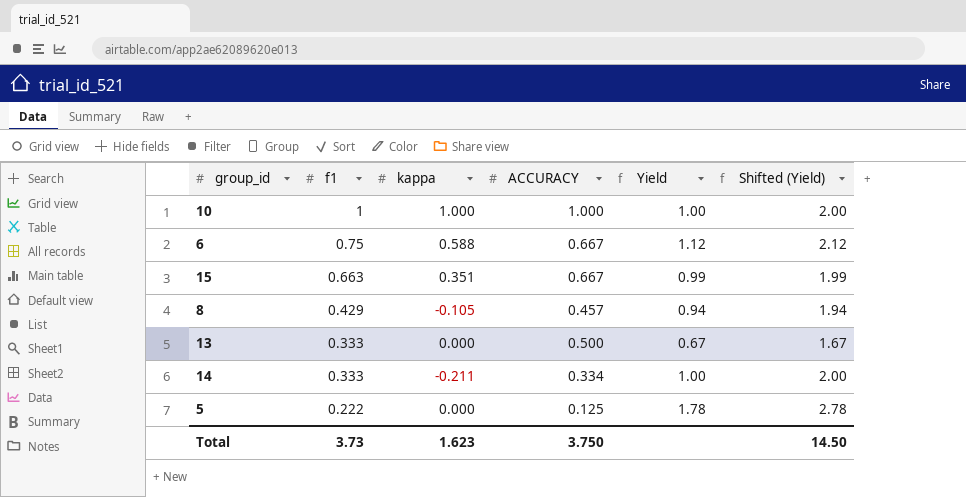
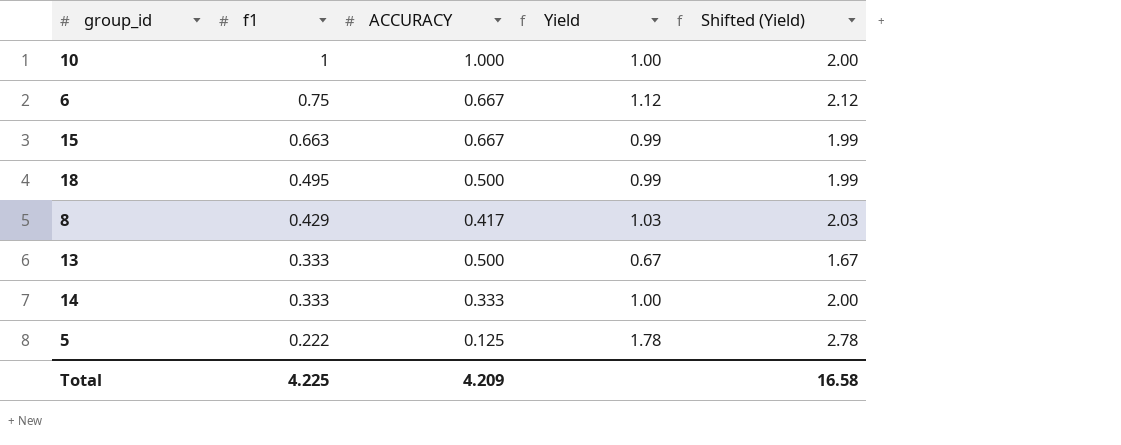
column kappa | position: 3 -> none
row 18: none -> 0.495 | 0.500 | 0.99 | 1.99
8 | ACCURACY: 0.457 -> 0.417
8 | Yield: 0.94 -> 1.03
8 | Shifted (Yield): 1.94 -> 2.03
14 | ACCURACY: 0.334 -> 0.333
Total | f1: 3.73 -> 4.225
Total | ACCURACY: 3.750 -> 4.209
Total | Shifted (Yield): 14.50 -> 16.58

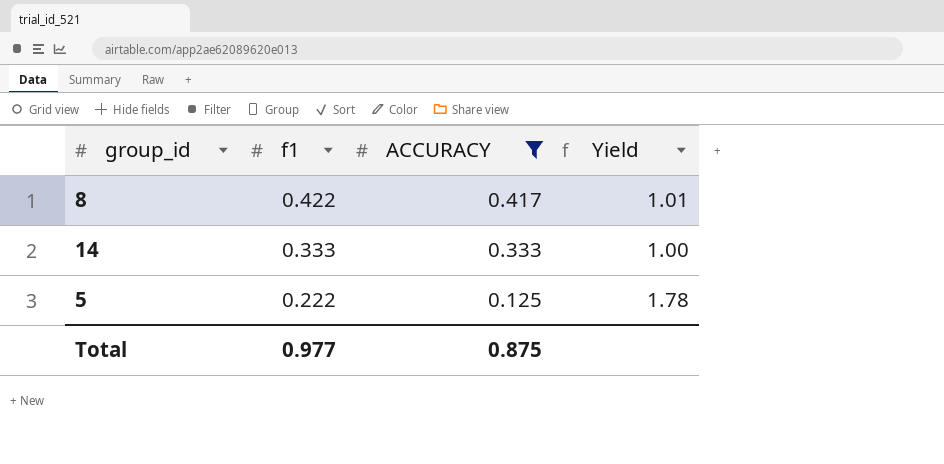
filter: none -> ACCURACY <= 0.417
column Shifted (Yield) | formula: [Yield] + 1 -> none
8 | f1: 0.429 -> 0.422
8 | Yield: 1.03 -> 1.01
Total | f1: 4.225 -> 0.977
Total | ACCURACY: 4.209 -> 0.875

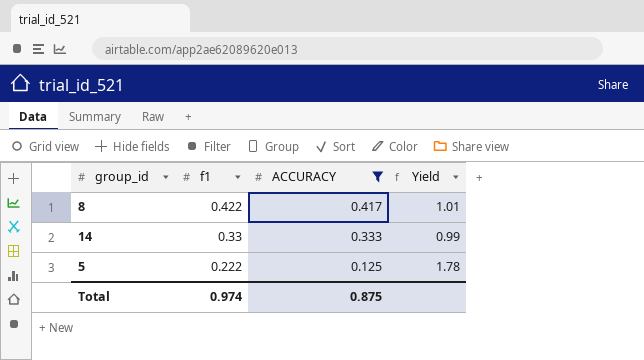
14 | f1: 0.333 -> 0.33
14 | Yield: 1.00 -> 0.99
Total | f1: 0.977 -> 0.974

